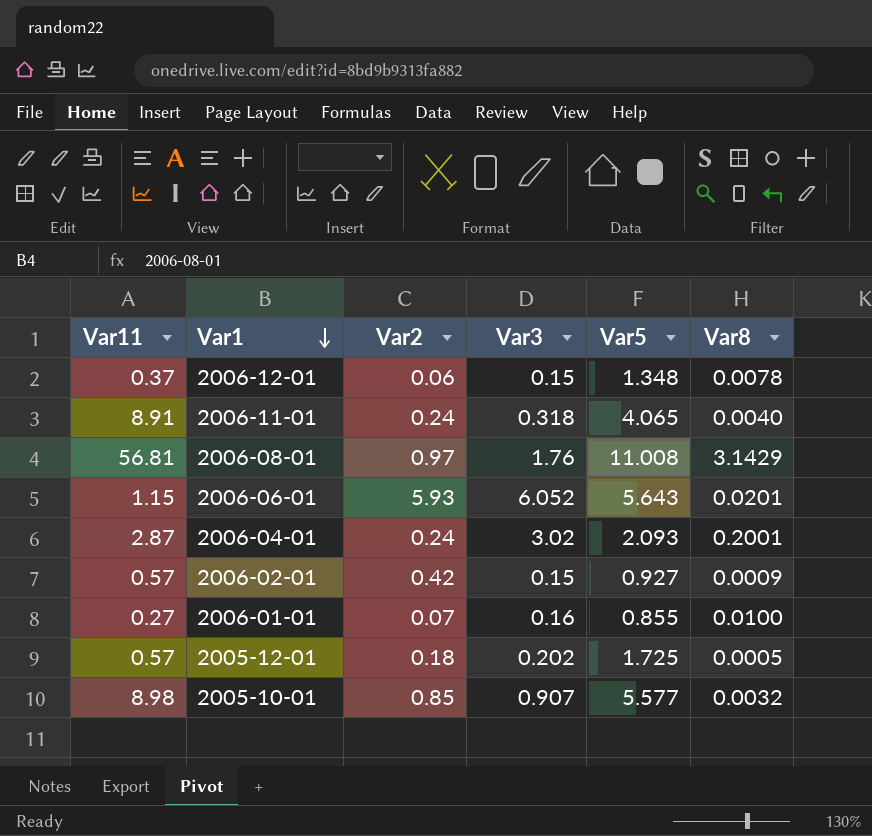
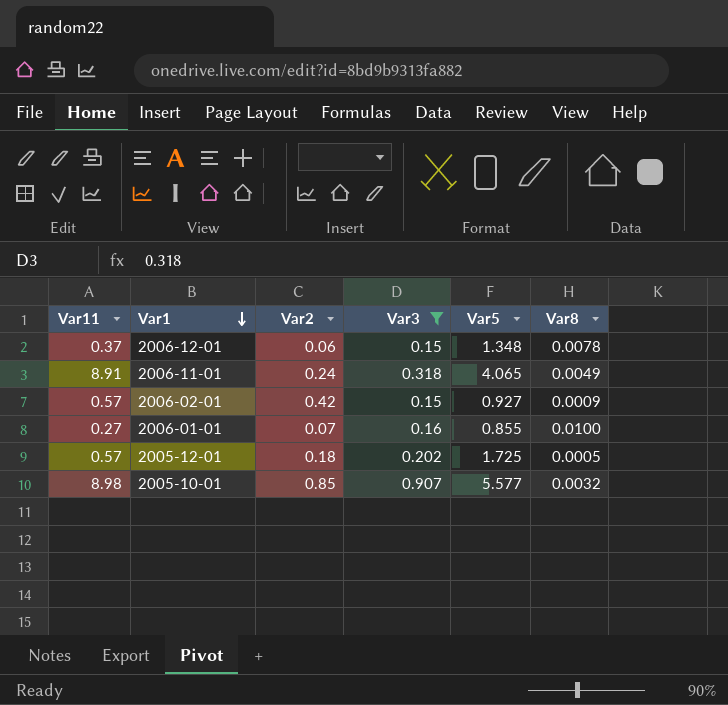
filter: none -> Var3 <= 0.907
2006-11-01 | Var8: 0.0040 -> 0.0049

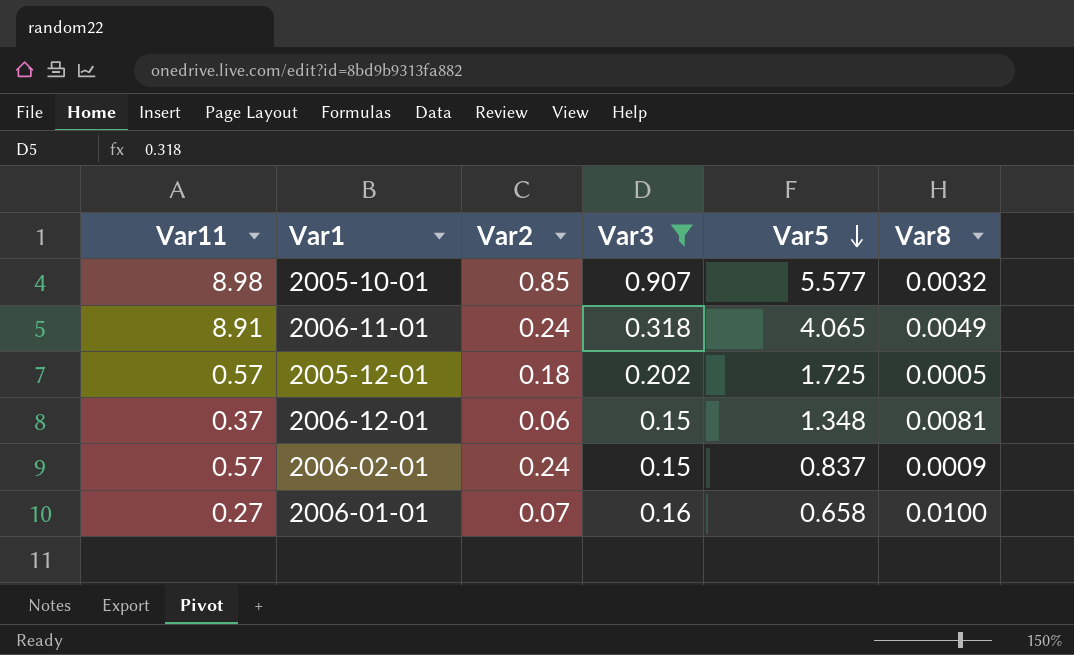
row order: Var1 descending -> Var5 descending
2006-12-01 | Var8: 0.0078 -> 0.0081
2006-02-01 | Var2: 0.42 -> 0.24
2006-02-01 | Var5: 0.927 -> 0.837
2006-01-01 | Var5: 0.855 -> 0.658

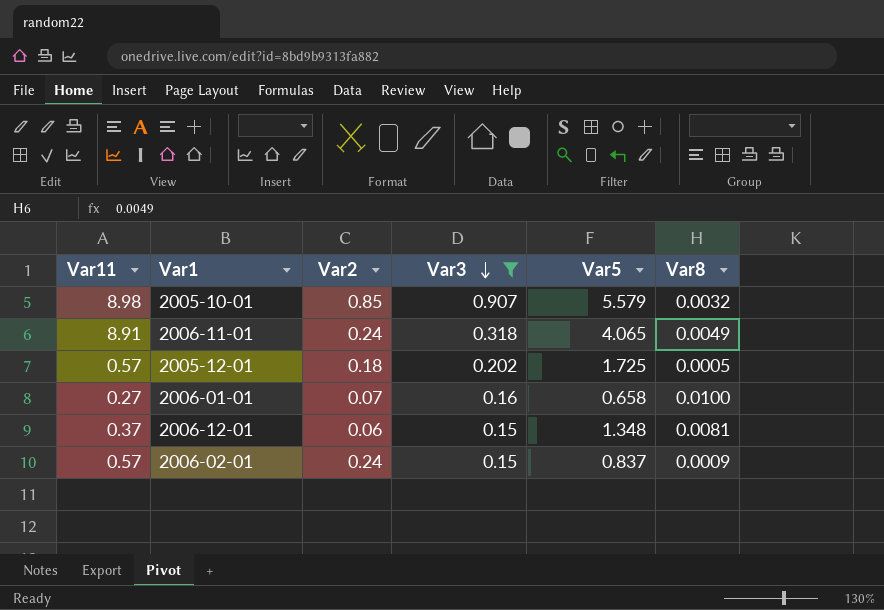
row order: Var5 descending -> Var3 descending
2005-10-01 | Var5: 5.577 -> 5.579

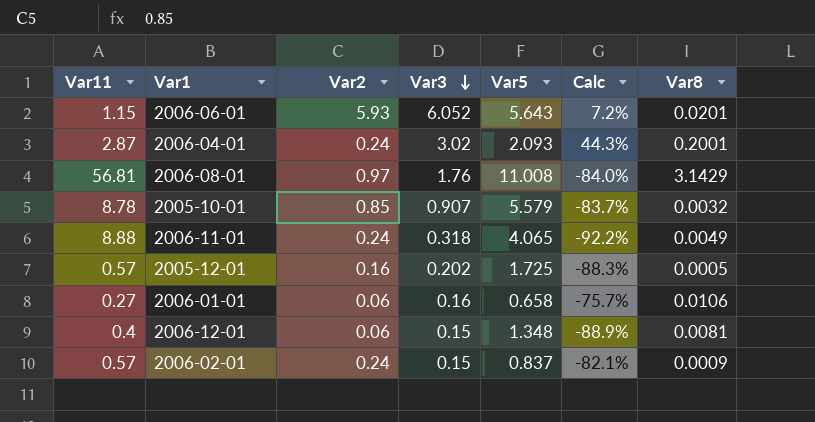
filter: Var3 <= 0.907 -> none
column Calc | formula: none -> ([Var3] - [Var5]) / [Var5]
2005-10-01 | Var11: 8.98 -> 8.78
2006-11-01 | Var11: 8.91 -> 8.88
2005-12-01 | Var2: 0.18 -> 0.16
2006-01-01 | Var2: 0.07 -> 0.06
2006-01-01 | Var8: 0.0100 -> 0.0106
2006-12-01 | Var11: 0.37 -> 0.4

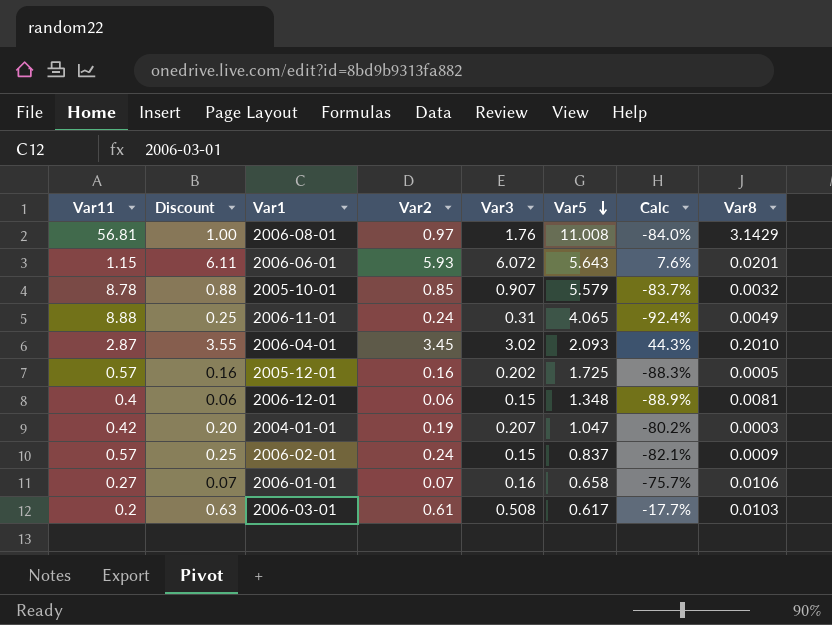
row order: Var3 descending -> Var5 descending
column Discount | formula: none -> [Var2] * 1.03
2006-06-01 | Var3: 6.052 -> 6.072
2006-06-01 | Calc: 7.2% -> 7.6%
2006-11-01 | Var3: 0.318 -> 0.31
2006-11-01 | Calc: -92.2% -> -92.4%
2006-04-01 | Var2: 0.24 -> 3.45
2006-04-01 | Var8: 0.2001 -> 0.2010
row 2004-01-01: none -> 0.42 | 0.20 | 0.19 | 0.207 | 1.047 | -80.2% | 0.0003
2006-01-01 | Var2: 0.06 -> 0.07
row 2006-03-01: none -> 0.2 | 0.63 | 0.61 | 0.508 | 0.617 | -17.7% | 0.0103

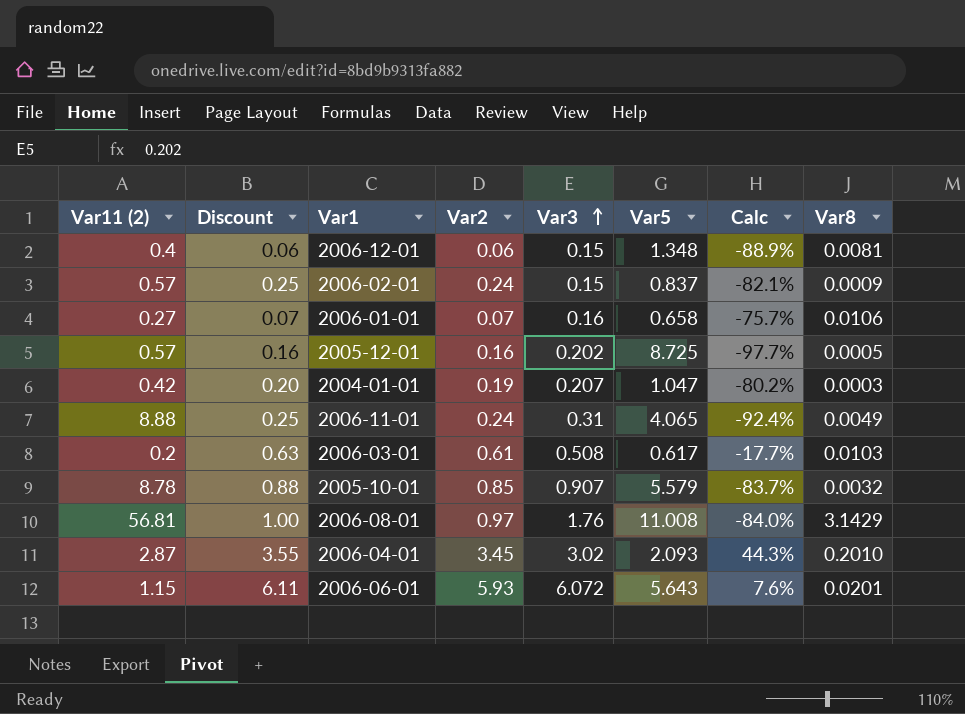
row order: Var5 descending -> Var3 ascending
column name: Var11 -> Var11 (2)
2005-12-01 | Var5: 1.725 -> 8.725
2005-12-01 | Calc: -88.3% -> -97.7%

